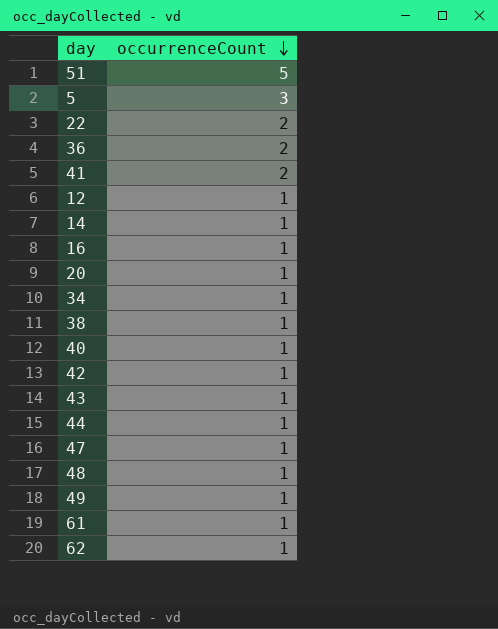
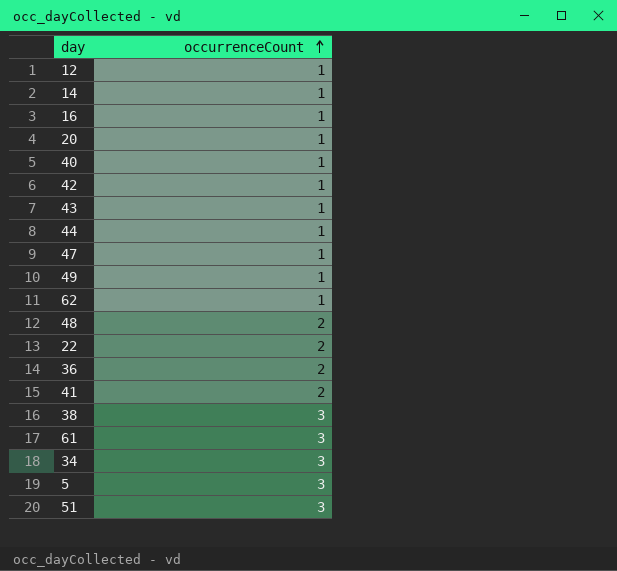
row order: occurrenceCount descending -> occurrenceCount ascending
48 | occurrenceCount: 1 -> 2
38 | occurrenceCount: 1 -> 3
61 | occurrenceCount: 1 -> 3
34 | occurrenceCount: 1 -> 3
51 | occurrenceCount: 5 -> 3

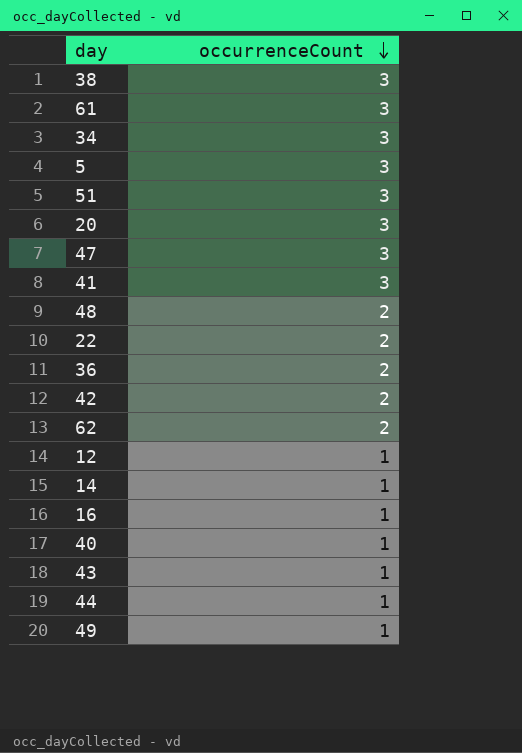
row order: occurrenceCount ascending -> occurrenceCount descending
20 | occurrenceCount: 1 -> 3
47 | occurrenceCount: 1 -> 3
41 | occurrenceCount: 2 -> 3
42 | occurrenceCount: 1 -> 2
62 | occurrenceCount: 1 -> 2

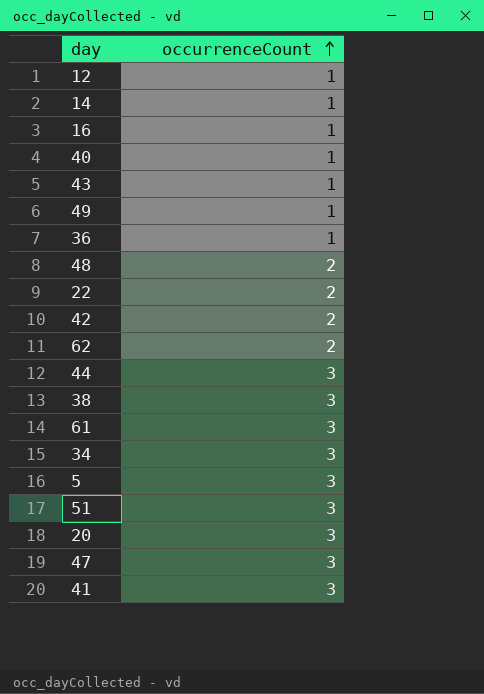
row order: occurrenceCount descending -> occurrenceCount ascending
36 | occurrenceCount: 2 -> 1
44 | occurrenceCount: 1 -> 3

